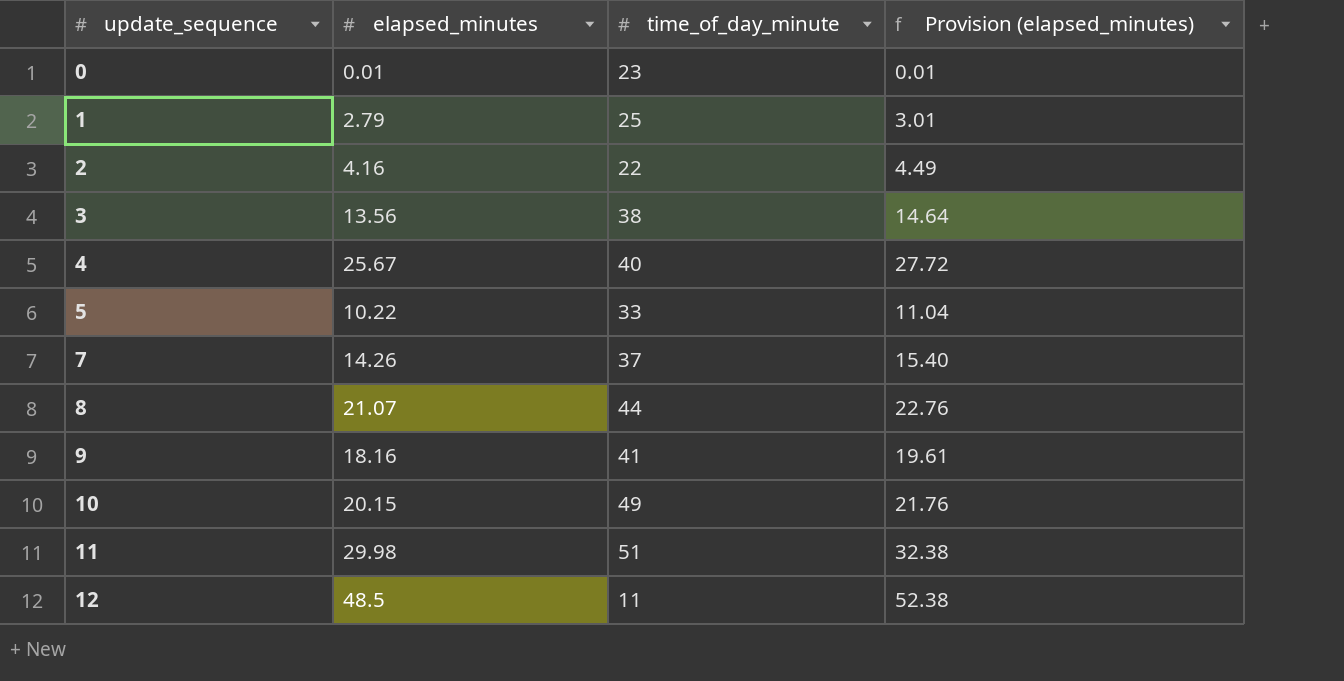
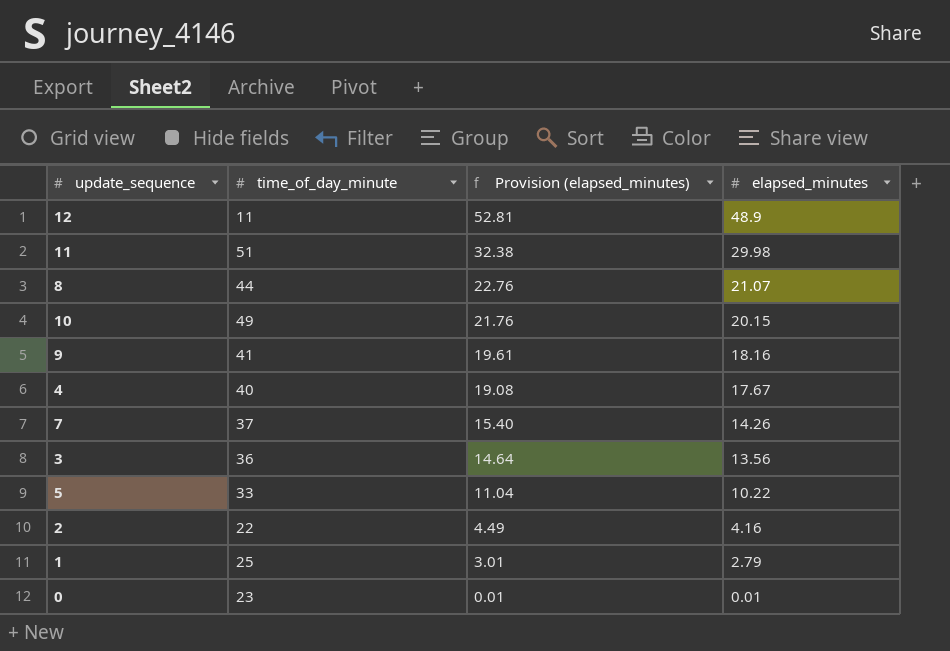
row order: update_sequence ascending -> Provision (elapsed_minutes) descending
column elapsed_minutes | position: 2 -> 4
12 | Provision (elapsed_minutes): 52.38 -> 52.81
12 | elapsed_minutes: 48.5 -> 48.9
4 | Provision (elapsed_minutes): 27.72 -> 19.08
4 | elapsed_minutes: 25.67 -> 17.67
3 | time_of_day_minute: 38 -> 36

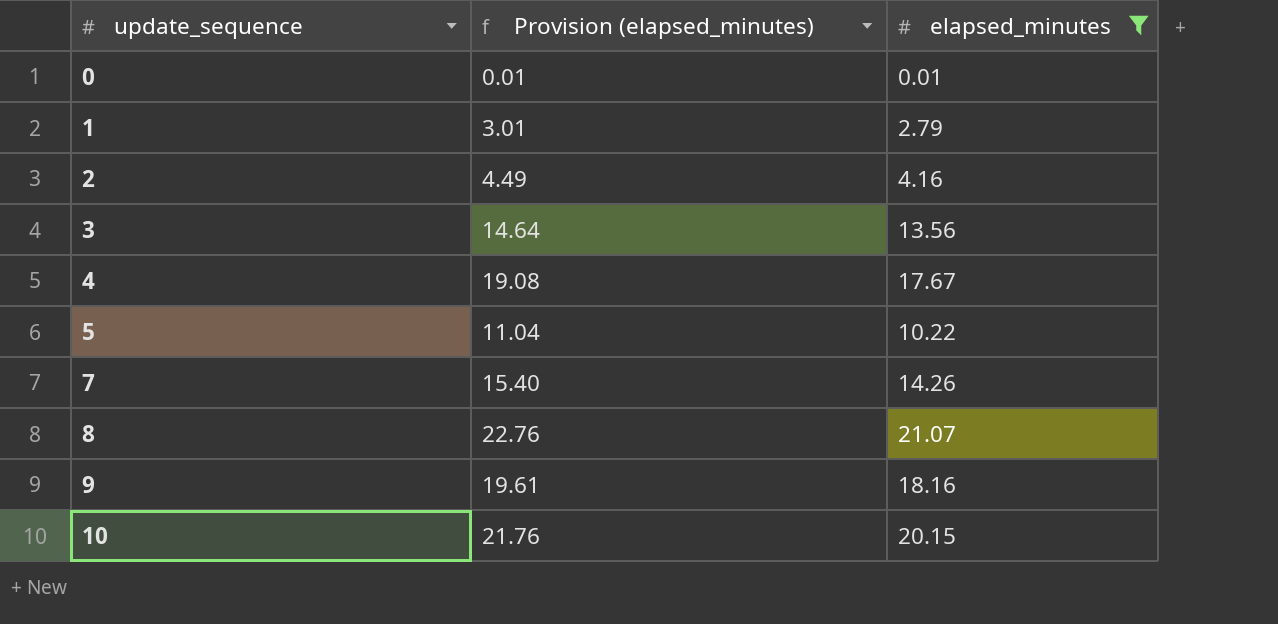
filter: none -> elapsed_minutes <= 21.07
row order: Provision (elapsed_minutes) descending -> update_sequence ascending
column time_of_day_minute | position: 2 -> none

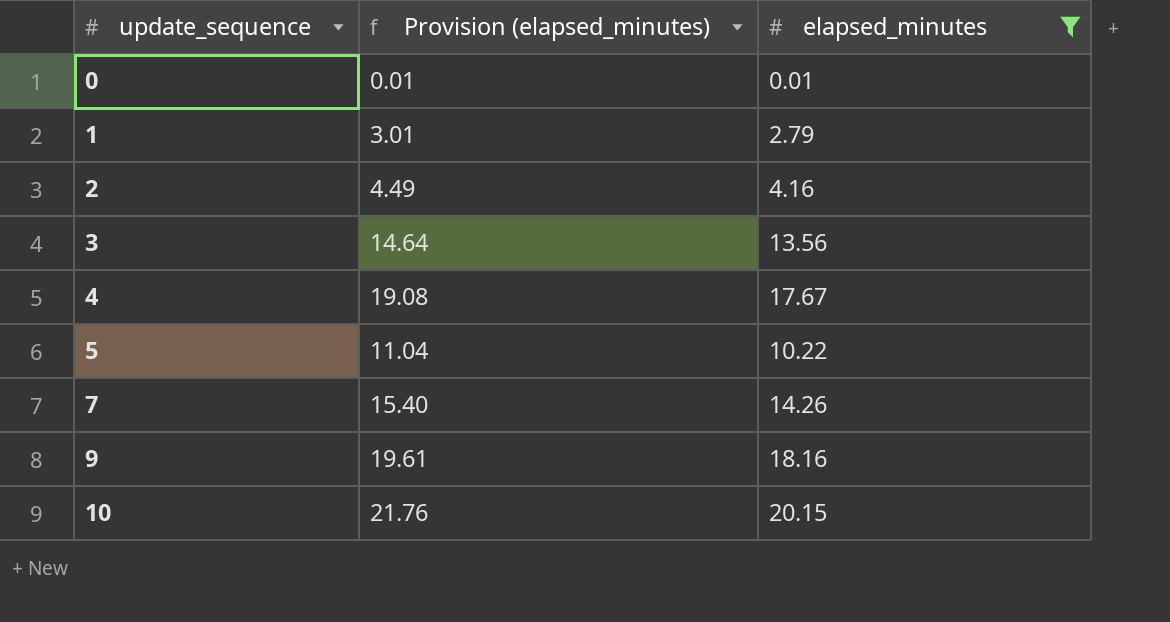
row 8: 22.76 | 21.07 -> none

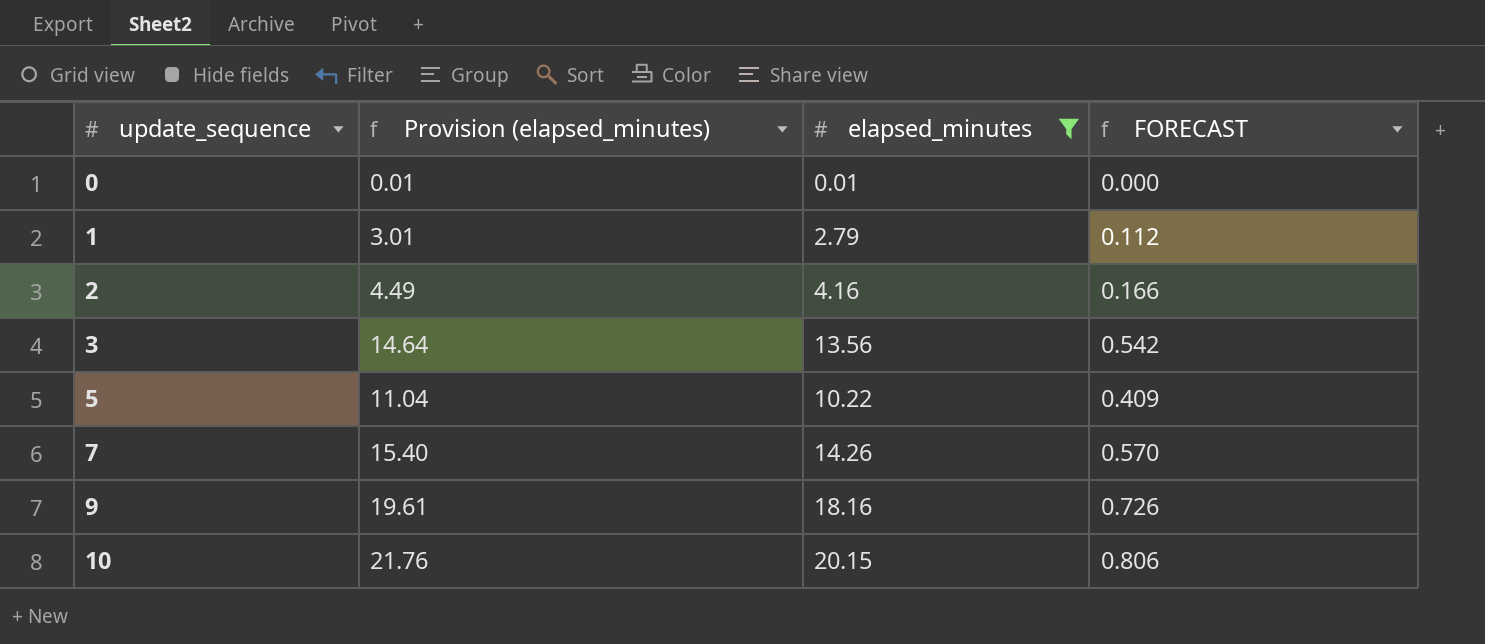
column FORECAST | formula: none -> [elapsed_minutes] * 0.04
row 4: 19.08 | 17.67 -> none

